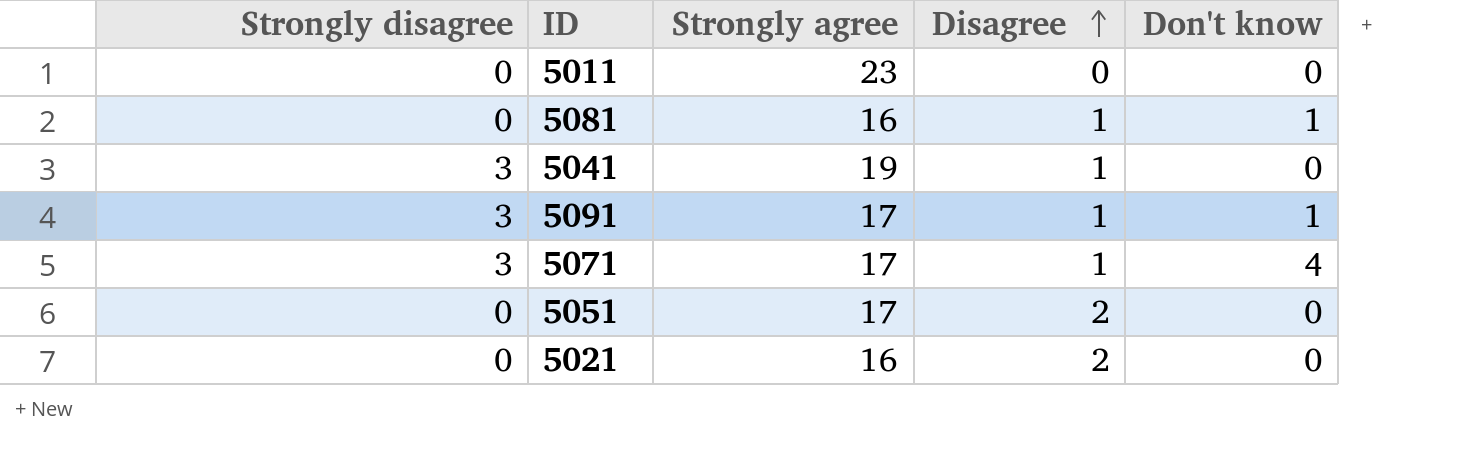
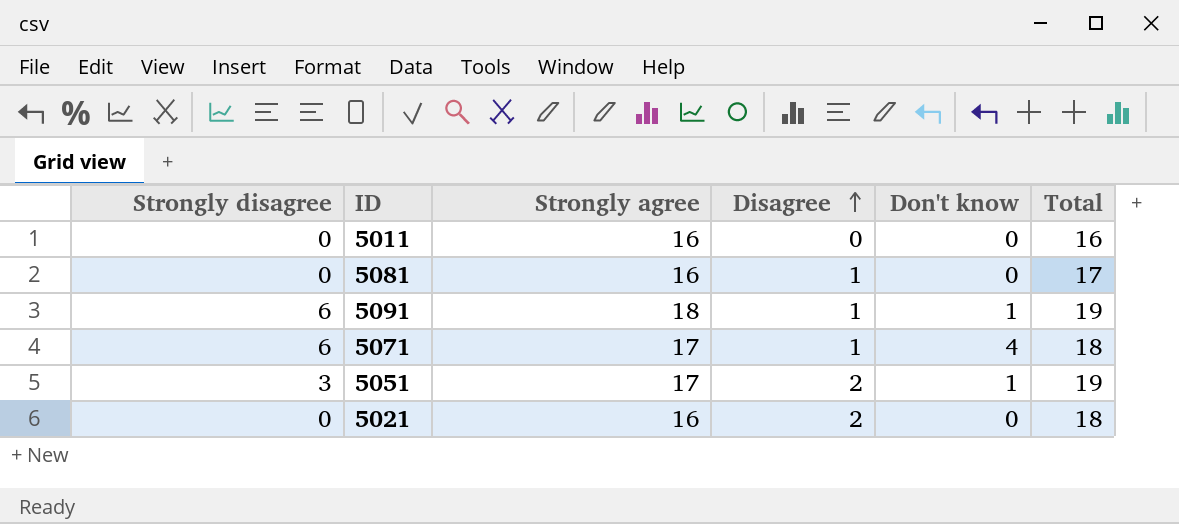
column Total | formula: none -> [Strongly agree] + [Disagree]
row 5041: 3 | 19 | 1 | 0 -> none
5011 | Strongly agree: 23 -> 16
5081 | Don't know: 1 -> 0
5091 | Strongly disagree: 3 -> 6
5091 | Strongly agree: 17 -> 18
5071 | Strongly disagree: 3 -> 6
5051 | Strongly disagree: 0 -> 3
5051 | Don't know: 0 -> 1

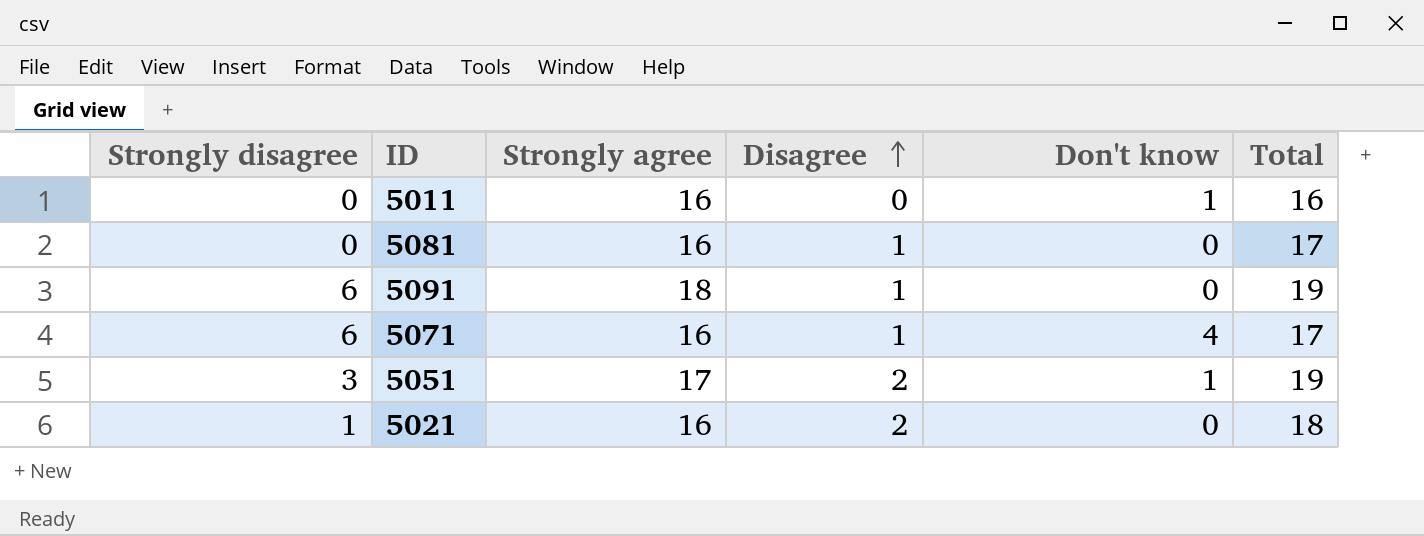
5011 | Don't know: 0 -> 1
5091 | Don't know: 1 -> 0
5071 | Strongly agree: 17 -> 16
5071 | Total: 18 -> 17
5021 | Strongly disagree: 0 -> 1

